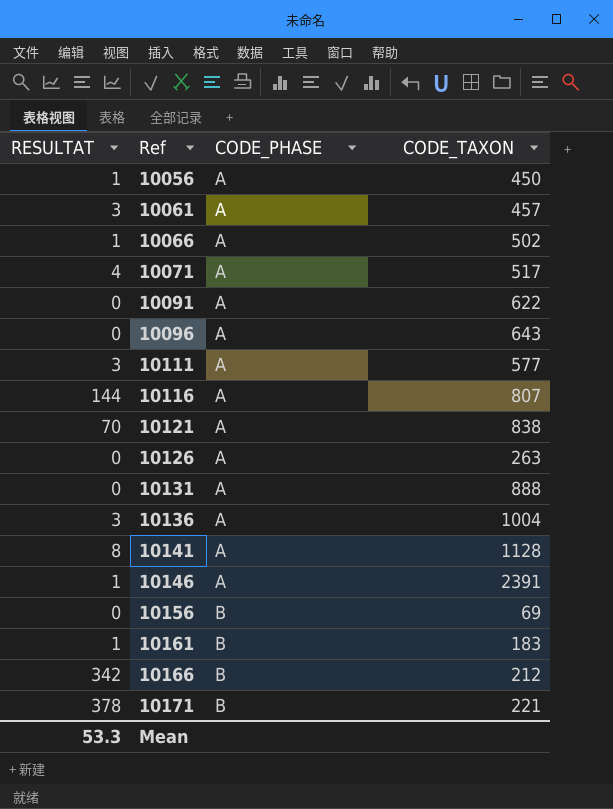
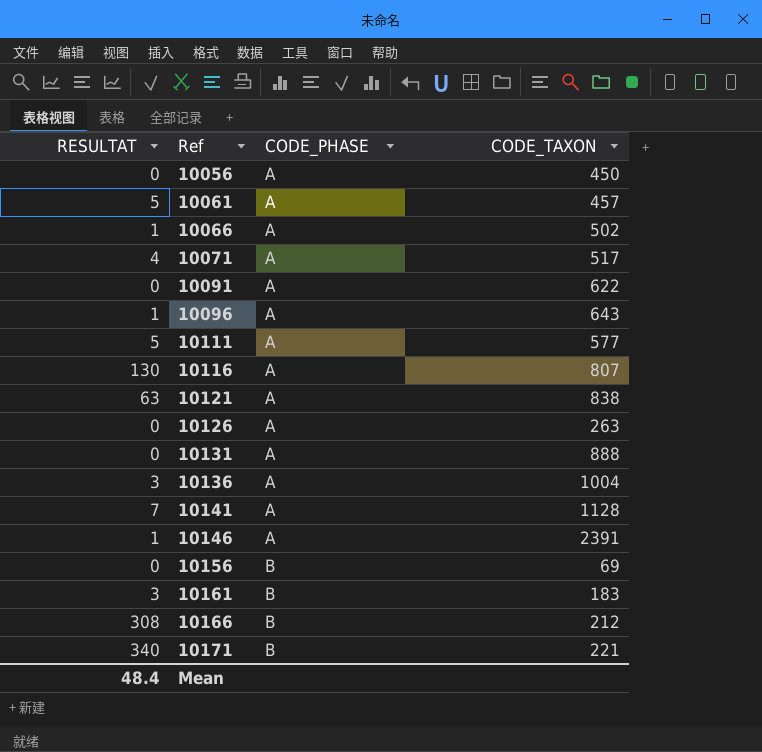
10056 | RESULTAT: 1 -> 0
10061 | RESULTAT: 3 -> 5
10096 | RESULTAT: 0 -> 1
10111 | RESULTAT: 3 -> 5
10116 | RESULTAT: 144 -> 130
10121 | RESULTAT: 70 -> 63
10141 | RESULTAT: 8 -> 7
10161 | RESULTAT: 1 -> 3
10166 | RESULTAT: 342 -> 308
10171 | RESULTAT: 378 -> 340
Mean | RESULTAT: 53.3 -> 48.4

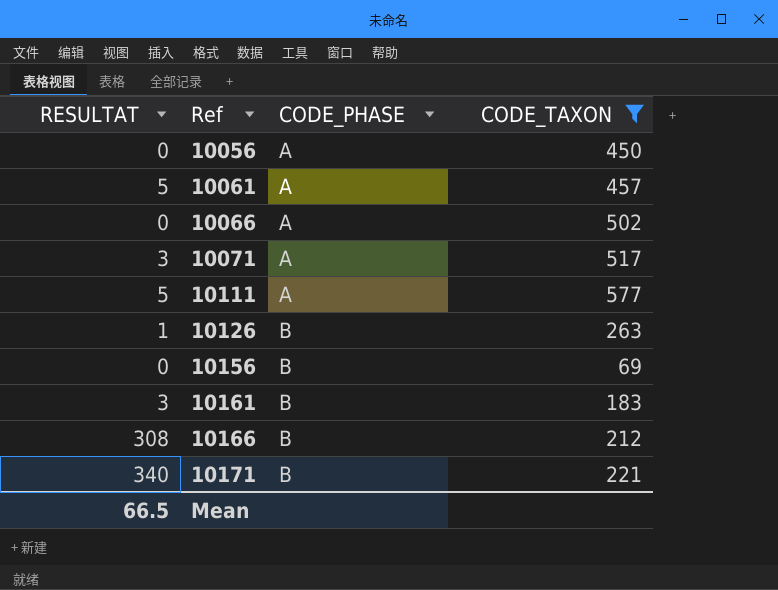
filter: none -> CODE_TAXON <= 577
10066 | RESULTAT: 1 -> 0
10071 | RESULTAT: 4 -> 3
10126 | RESULTAT: 0 -> 1
10126 | CODE_PHASE: A -> B
Mean | RESULTAT: 48.4 -> 66.5

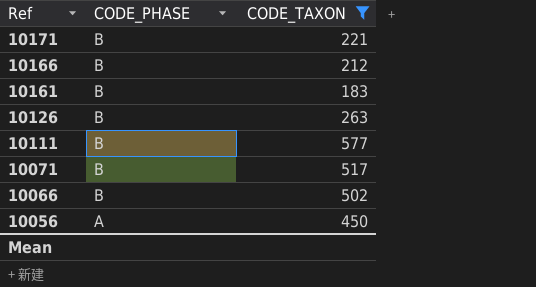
row order: Ref ascending -> Ref descending
column RESULTAT | position: 1 -> none
row 10061: 5 | A | 457 -> none
row 10156: 0 | B | 69 -> none
10111 | CODE_PHASE: A -> B
10071 | CODE_PHASE: A -> B
10066 | CODE_PHASE: A -> B

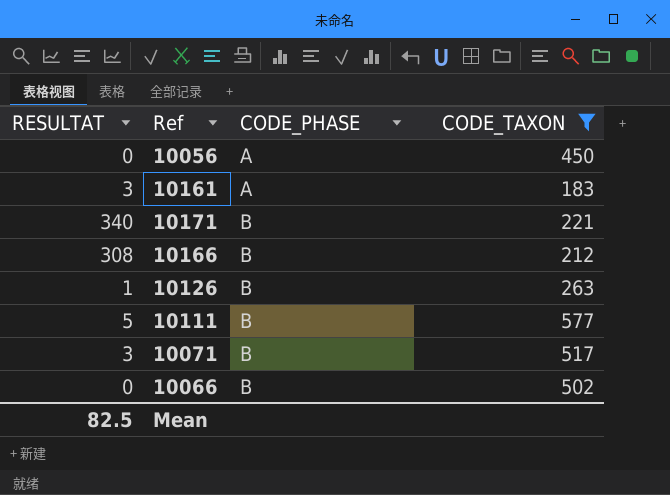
row order: Ref descending -> CODE_PHASE ascending
column RESULTAT | position: none -> 1
10161 | CODE_PHASE: B -> A

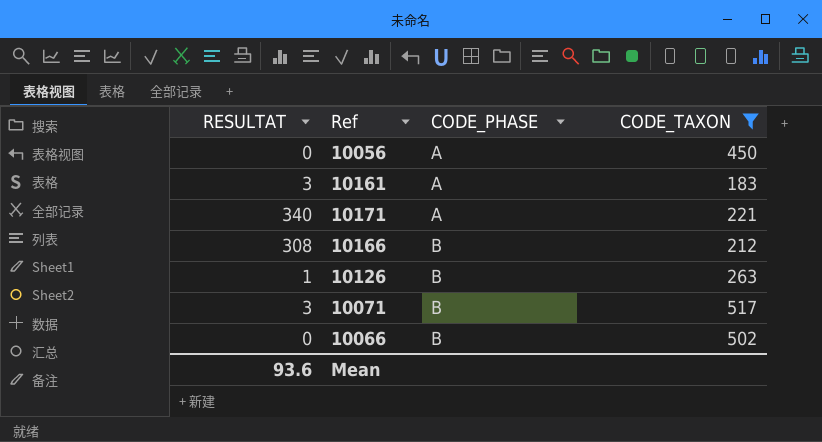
row 10111: 5 | B | 577 -> none
10171 | CODE_PHASE: B -> A
Mean | RESULTAT: 82.5 -> 93.6

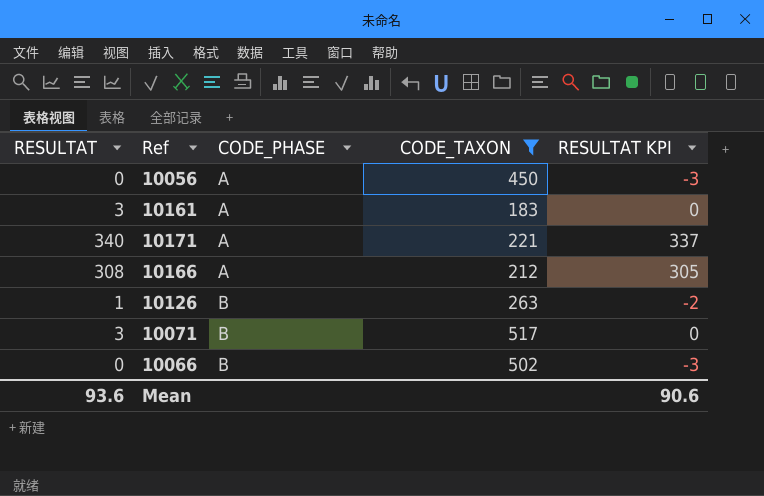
column RESULTAT KPI | formula: none -> [RESULTAT] - 3
10166 | CODE_PHASE: B -> A

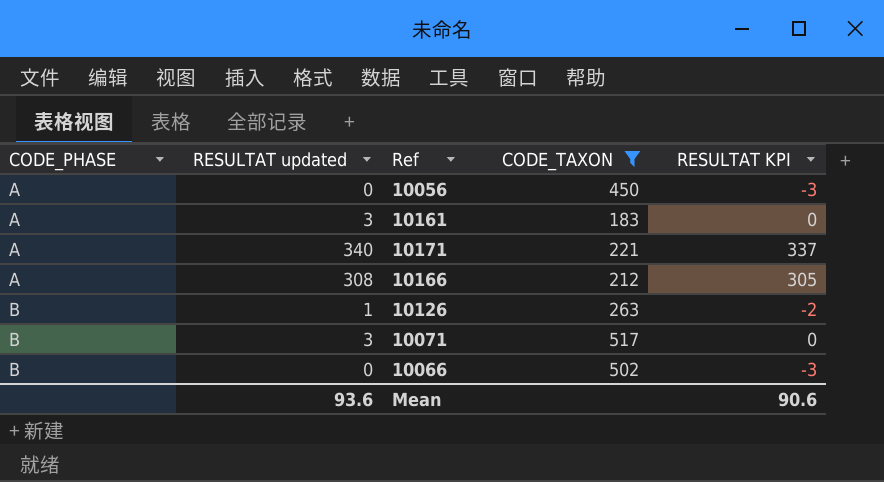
column CODE_PHASE | position: 3 -> 1
column name: RESULTAT -> RESULTAT updated

